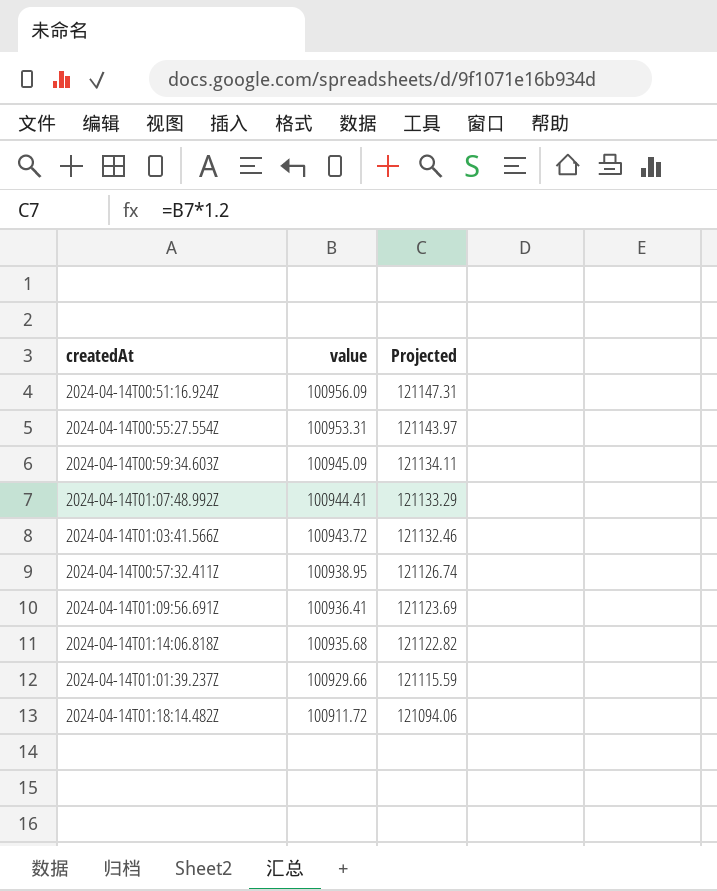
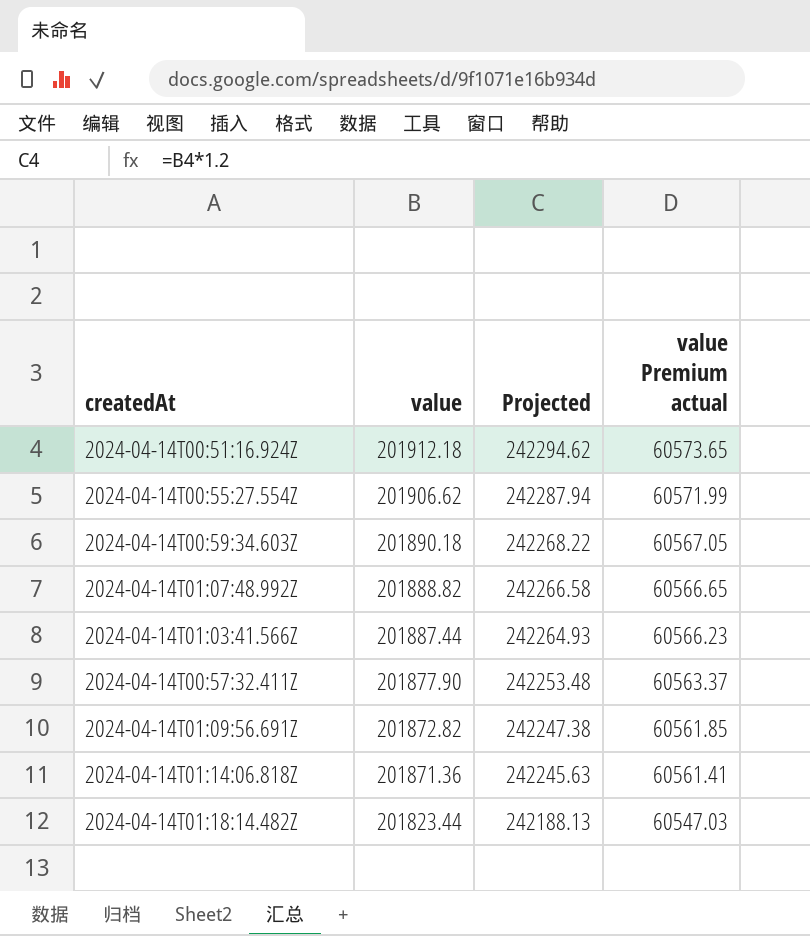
column value Premium actual | formula: none -> [value] * 0.3
row 2024-04-14T01:01:39.237Z: 100929.66 | 121115.59 -> none
2024-04-14T00:51:16.924Z | value: 100956.09 -> 201912.18
2024-04-14T00:51:16.924Z | Projected: 121147.31 -> 242294.62
2024-04-14T00:55:27.554Z | value: 100953.31 -> 201906.62
2024-04-14T00:55:27.554Z | Projected: 121143.97 -> 242287.94
2024-04-14T00:59:34.603Z | value: 100945.09 -> 201890.18
2024-04-14T00:59:34.603Z | Projected: 121134.11 -> 242268.22
2024-04-14T01:07:48.992Z | value: 100944.41 -> 201888.82
2024-04-14T01:07:48.992Z | Projected: 121133.29 -> 242266.58
2024-04-14T01:03:41.566Z | value: 100943.72 -> 201887.44
2024-04-14T01:03:41.566Z | Projected: 121132.46 -> 242264.93
2024-04-14T00:57:32.411Z | value: 100938.95 -> 201877.90
2024-04-14T00:57:32.411Z | Projected: 121126.74 -> 242253.48
2024-04-14T01:09:56.691Z | value: 100936.41 -> 201872.82
2024-04-14T01:09:56.691Z | Projected: 121123.69 -> 242247.38
2024-04-14T01:14:06.818Z | value: 100935.68 -> 201871.36
2024-04-14T01:14:06.818Z | Projected: 121122.82 -> 242245.63
2024-04-14T01:18:14.482Z | value: 100911.72 -> 201823.44
2024-04-14T01:18:14.482Z | Projected: 121094.06 -> 242188.13

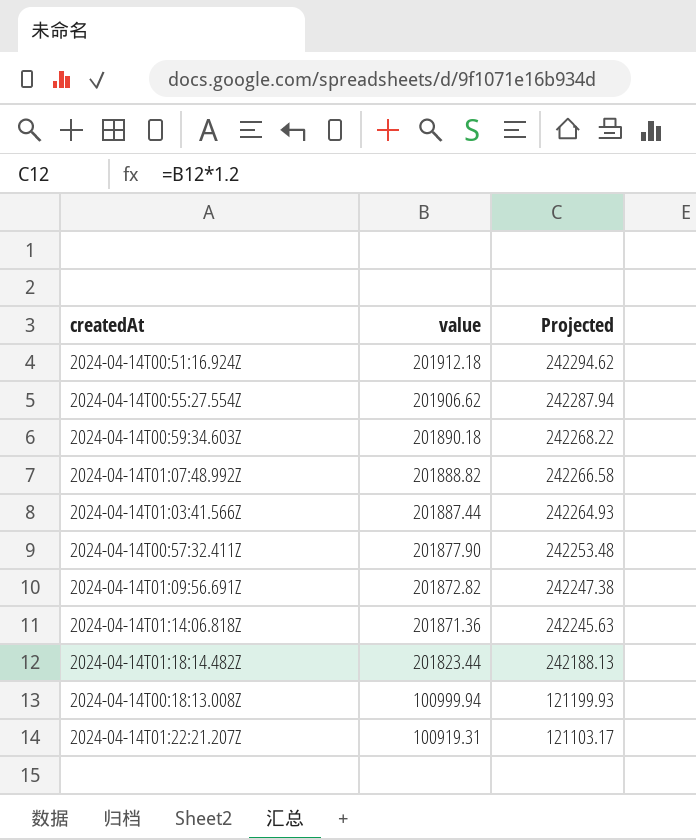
column value Premium actual | formula: [value] * 0.3 -> none
row 2024-04-14T00:18:13.008Z: none -> 100999.94 | 121199.93
row 2024-04-14T01:22:21.207Z: none -> 100919.31 | 121103.17

